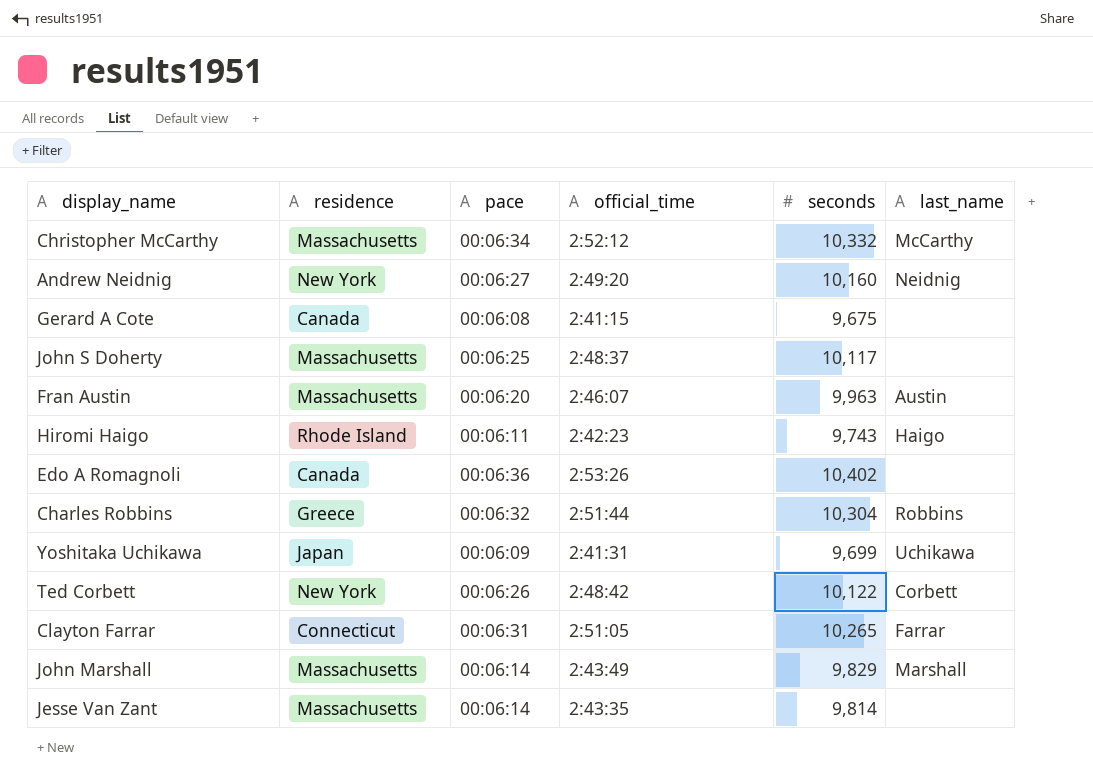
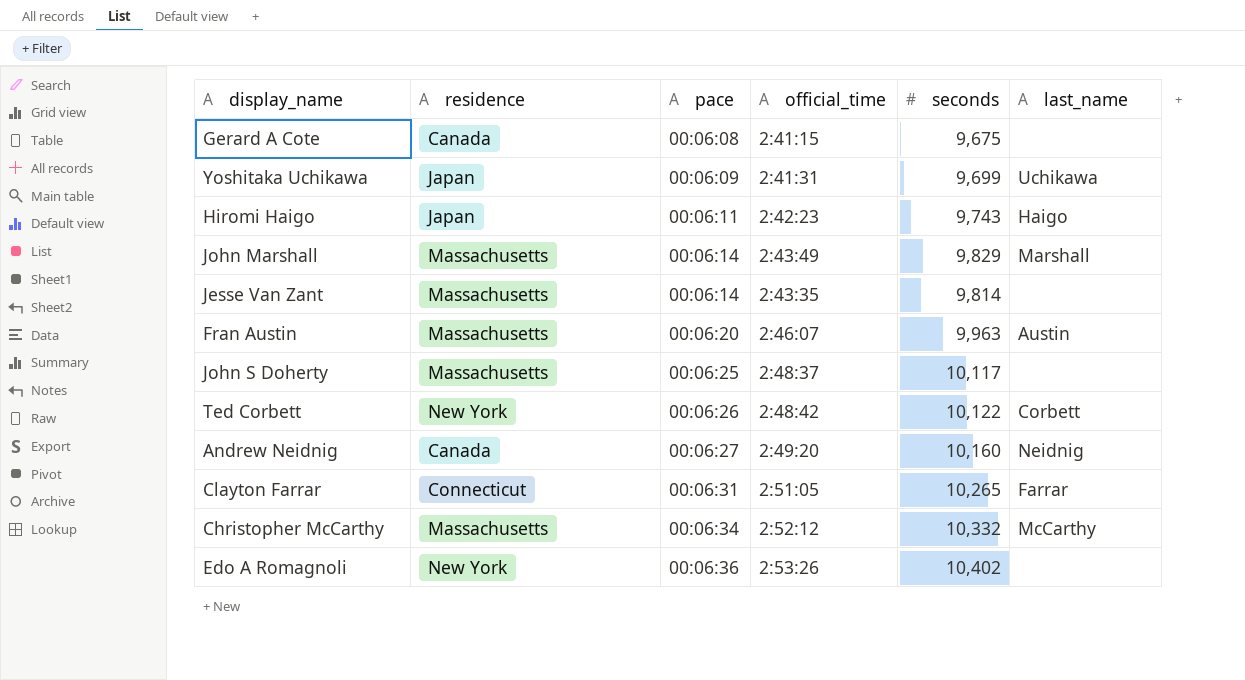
row order: none -> pace ascending
row Charles Robbins: Greece | 00:06:32 | 2:51:44 | 10,304 | Robbins -> none
Hiromi Haigo | residence: Rhode Island -> Japan
Andrew Neidnig | residence: New York -> Canada
Edo A Romagnoli | residence: Canada -> New York

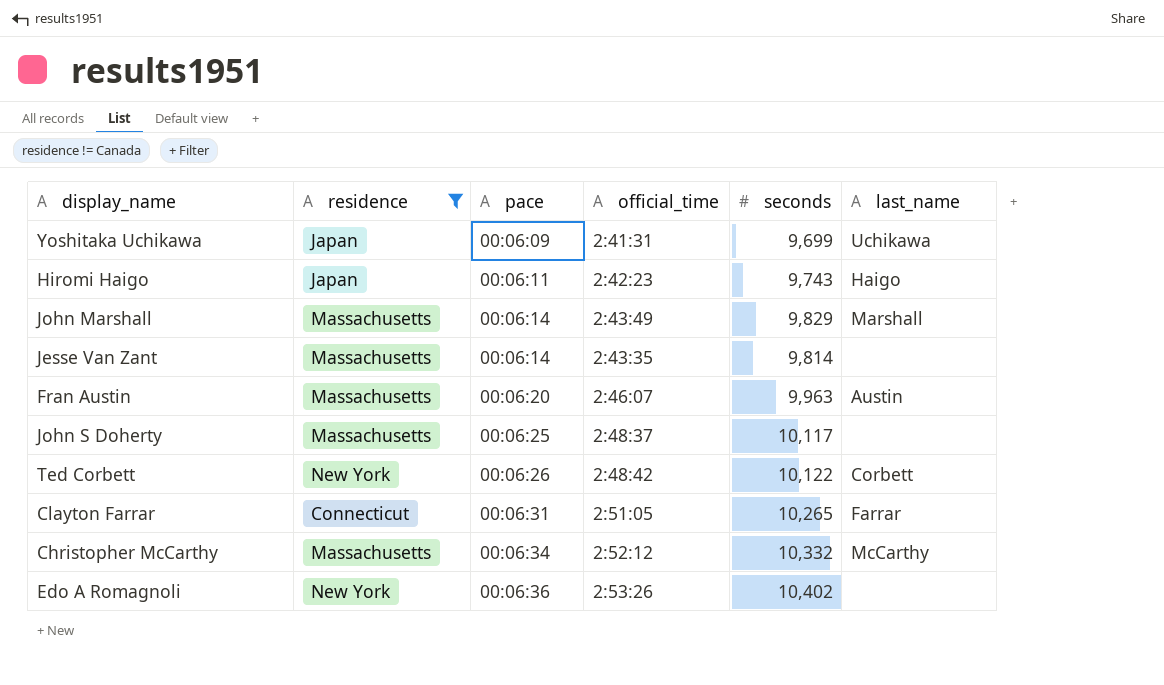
filter: none -> residence != Canada

